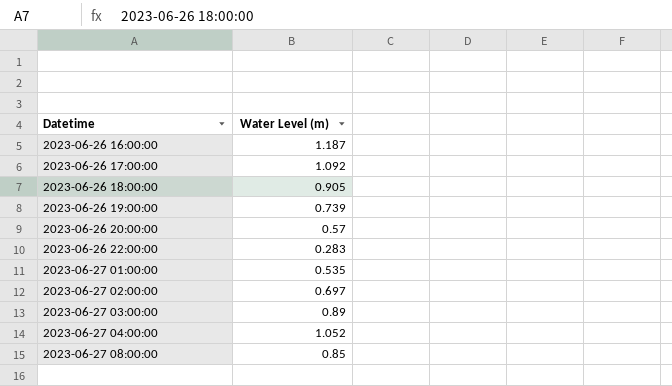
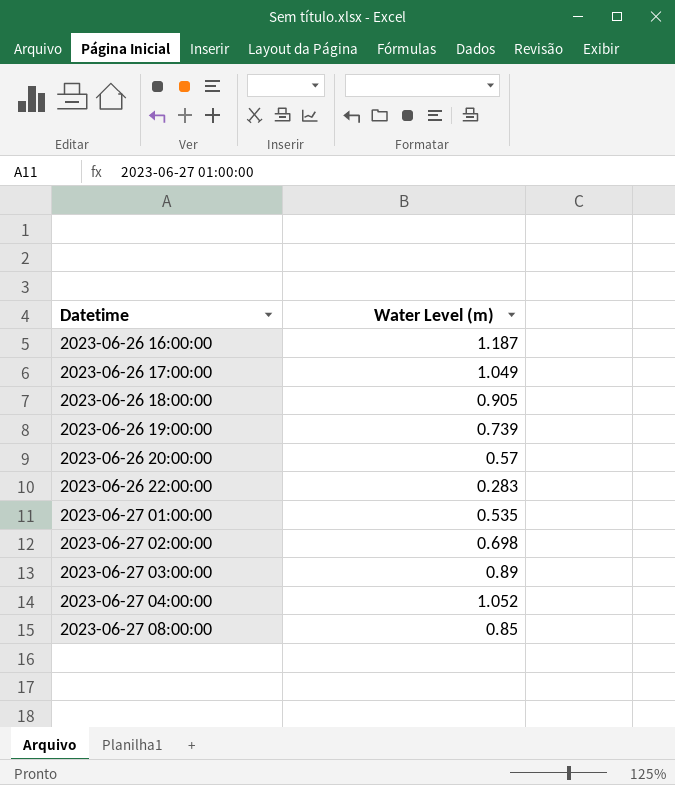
2023-06-26 17:00:00 | Water Level (m): 1.092 -> 1.049
2023-06-27 02:00:00 | Water Level (m): 0.697 -> 0.698

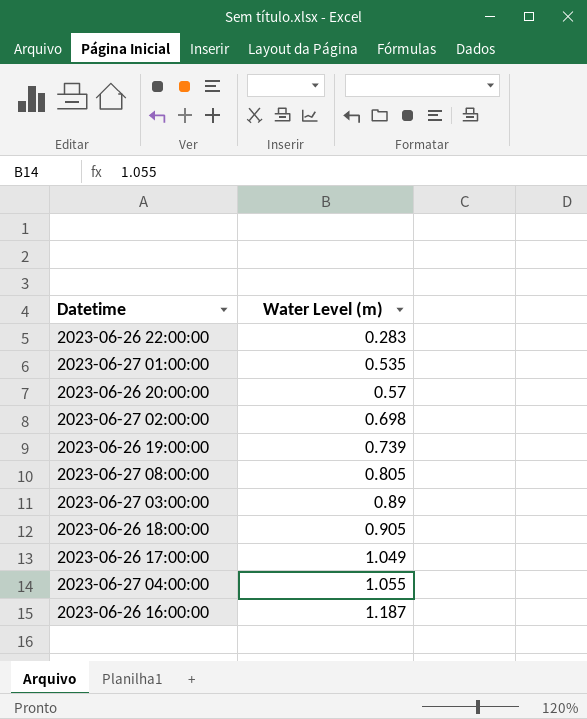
row order: Datetime ascending -> Water Level (m) ascending
2023-06-27 08:00:00 | Water Level (m): 0.85 -> 0.805
2023-06-27 04:00:00 | Water Level (m): 1.052 -> 1.055

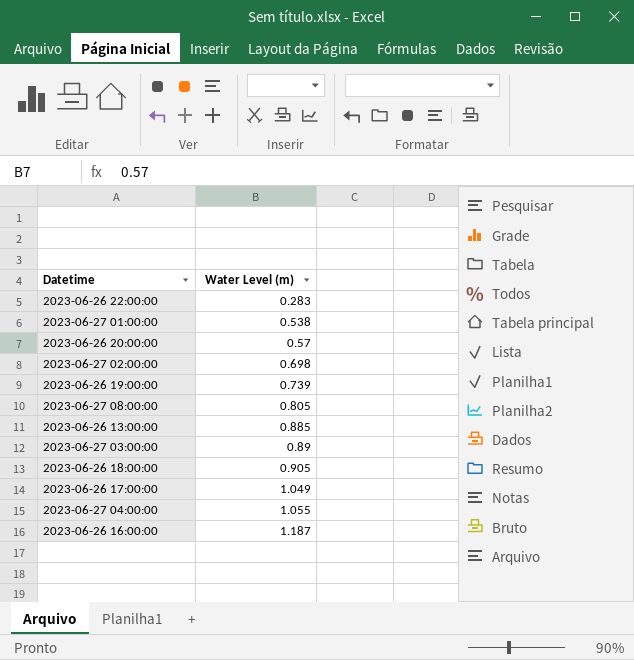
2023-06-27 01:00:00 | Water Level (m): 0.535 -> 0.538
row 2023-06-26 13:00:00: none -> 0.885

